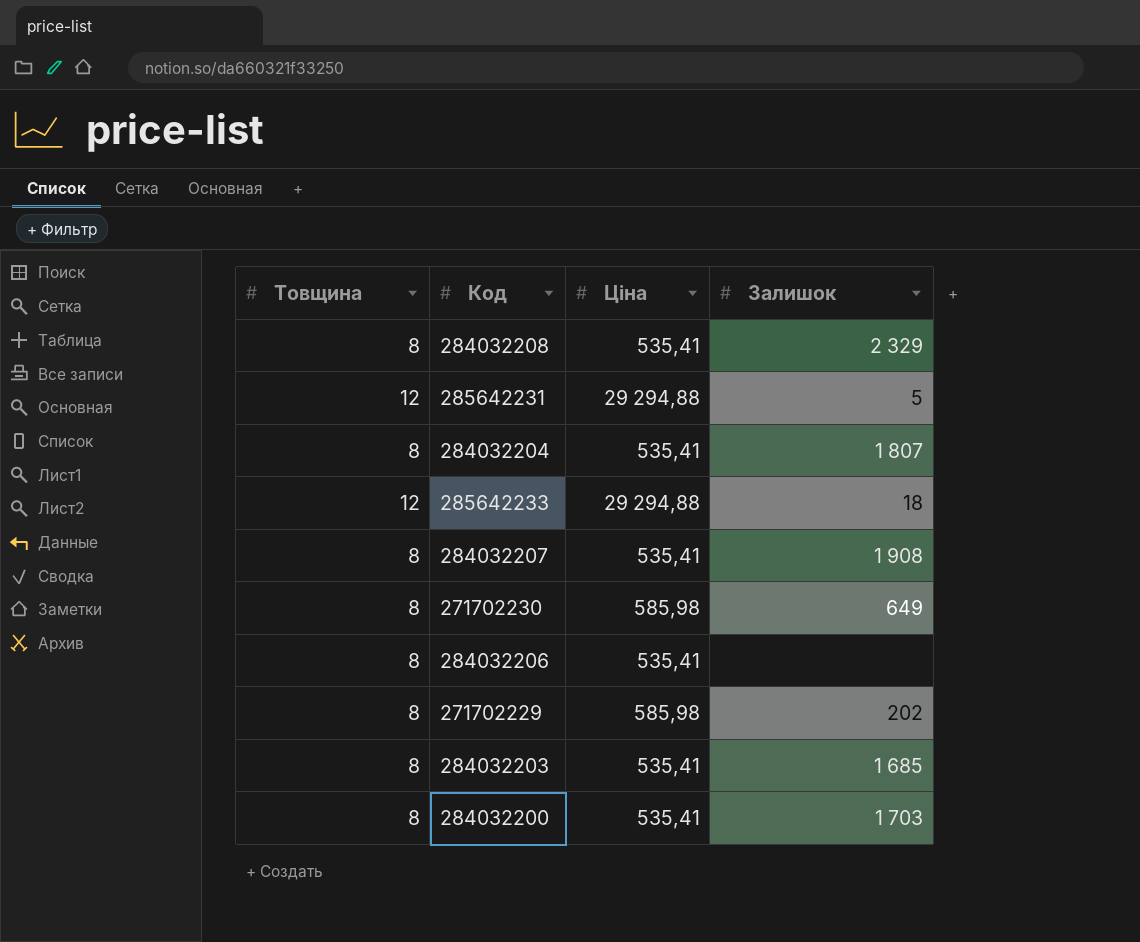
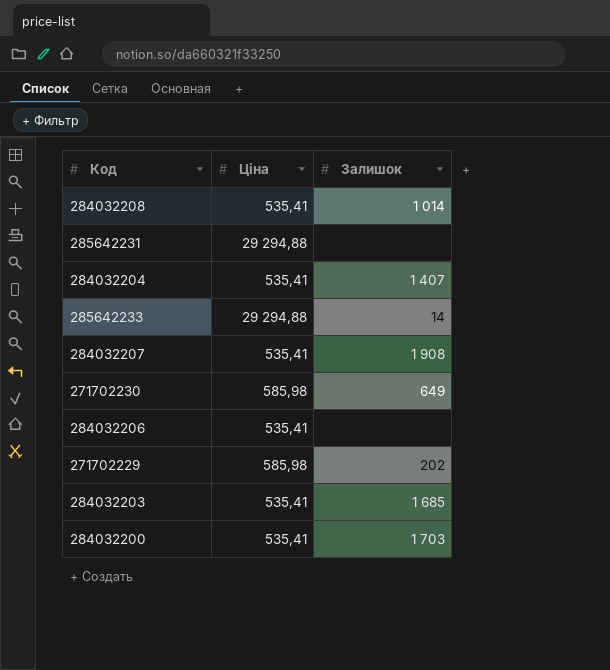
column Товщина | position: 1 -> none
284032208 | Залишок: 2 329 -> 1 014
285642231 | Залишок: 5 -> none
284032204 | Залишок: 1 807 -> 1 407
285642233 | Залишок: 18 -> 14

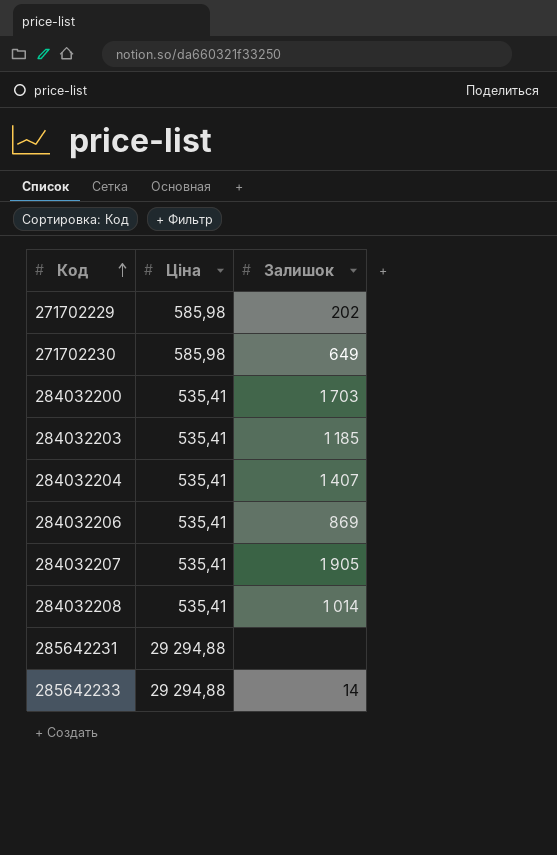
row order: none -> Код ascending
284032203 | Залишок: 1 685 -> 1 185
284032206 | Залишок: none -> 869
284032207 | Залишок: 1 908 -> 1 905

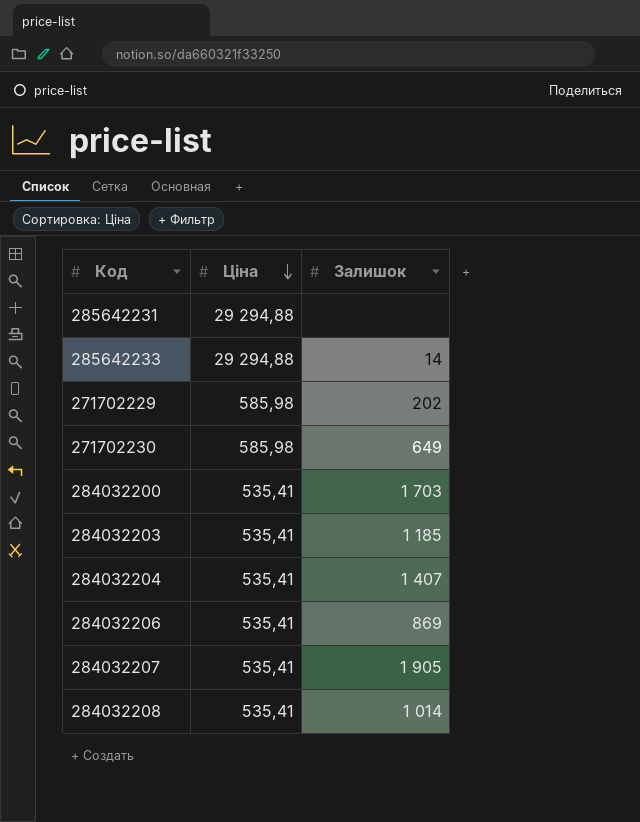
row order: Код ascending -> Ціна descending

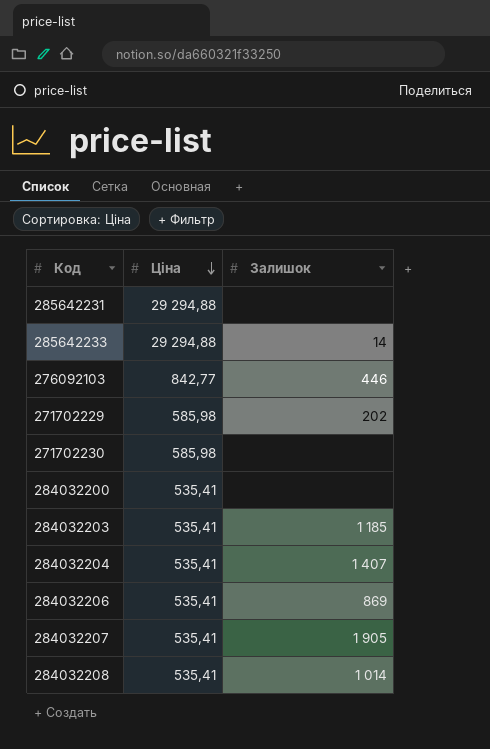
row 276092103: none -> 842,77 | 446
271702230 | Залишок: 649 -> none
284032200 | Залишок: 1 703 -> none

